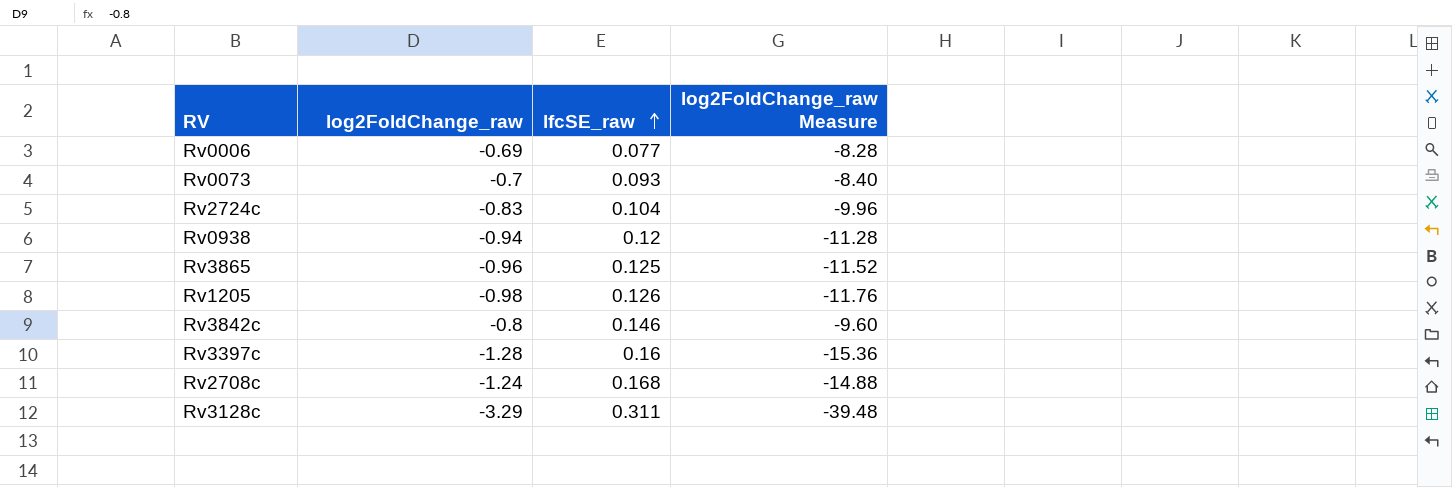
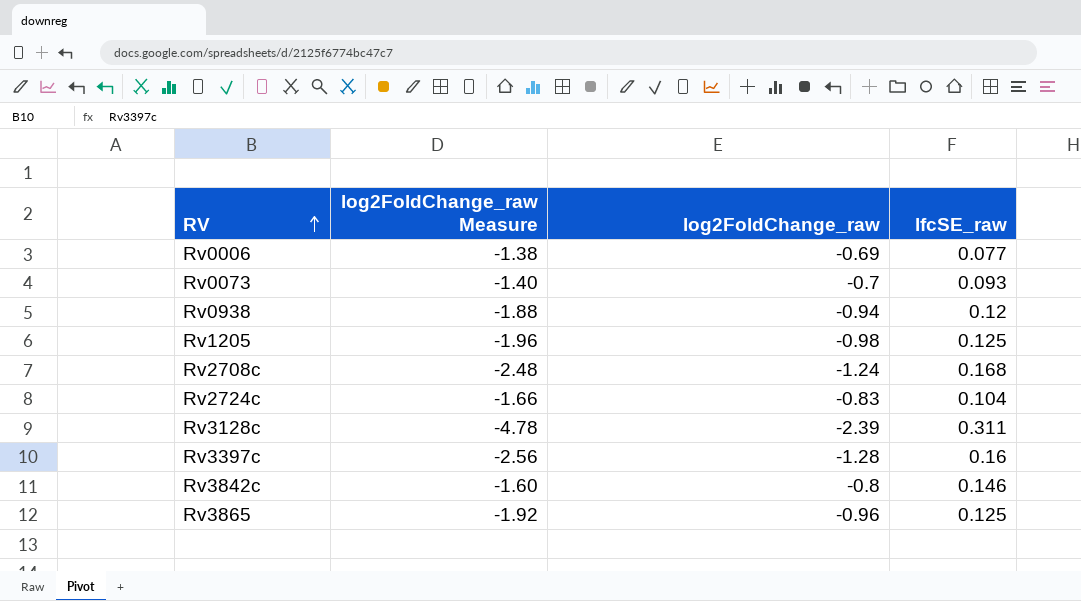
row order: lfcSE_raw ascending -> RV ascending
column log2FoldChange_raw Measure | formula: [log2FoldChange_raw] * 12 -> [log2FoldChange_raw] * 2
column log2FoldChange_raw Measure | position: 4 -> 2
Rv1205 | lfcSE_raw: 0.126 -> 0.125
Rv3128c | log2FoldChange_raw: -3.29 -> -2.39

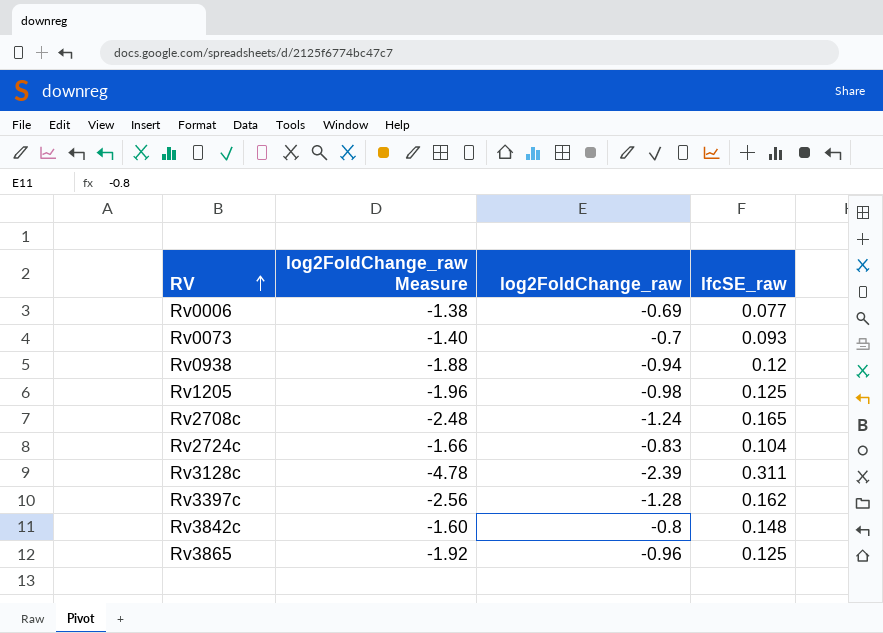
Rv2708c | lfcSE_raw: 0.168 -> 0.165
Rv3397c | lfcSE_raw: 0.16 -> 0.162
Rv3842c | lfcSE_raw: 0.146 -> 0.148

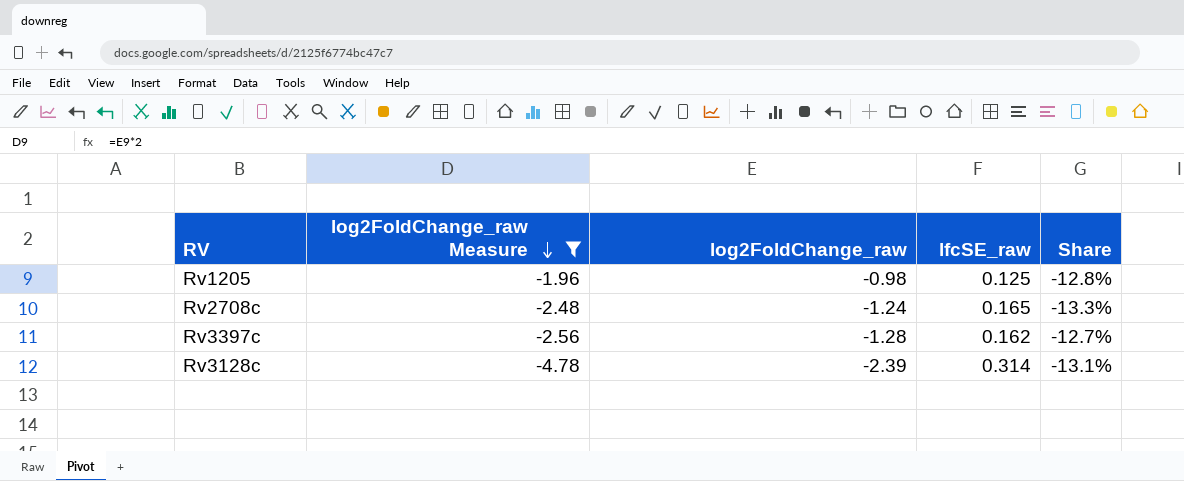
filter: none -> log2FoldChange_raw Measure <= -1.96
row order: RV ascending -> log2FoldChange_raw Measure descending
column Share | formula: none -> [lfcSE_raw] / [log2FoldChange_raw]
Rv3128c | lfcSE_raw: 0.311 -> 0.314

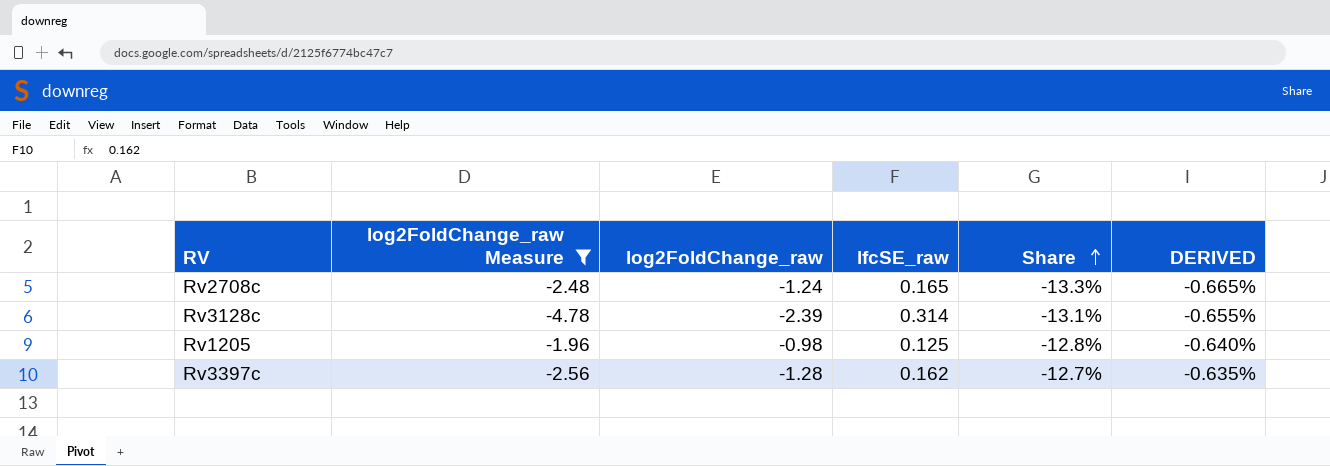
row order: log2FoldChange_raw Measure descending -> Share ascending
column DERIVED | formula: none -> [Share] * 0.05

